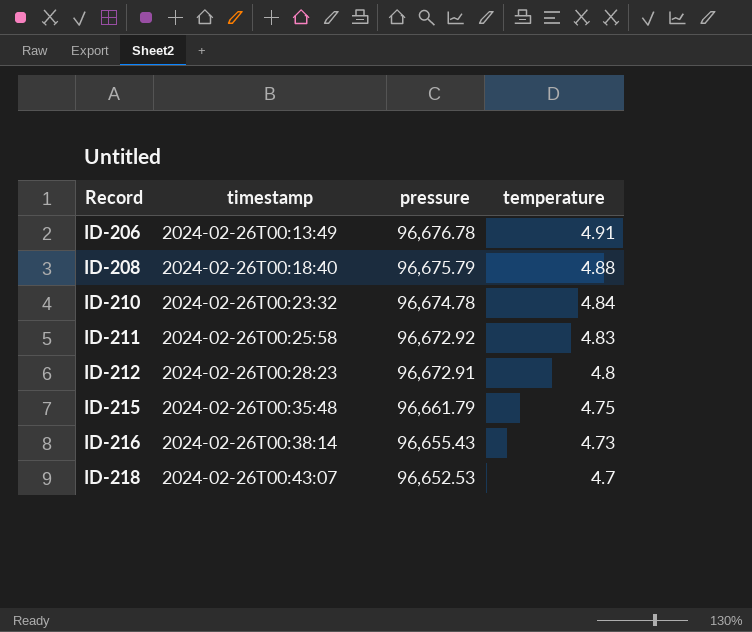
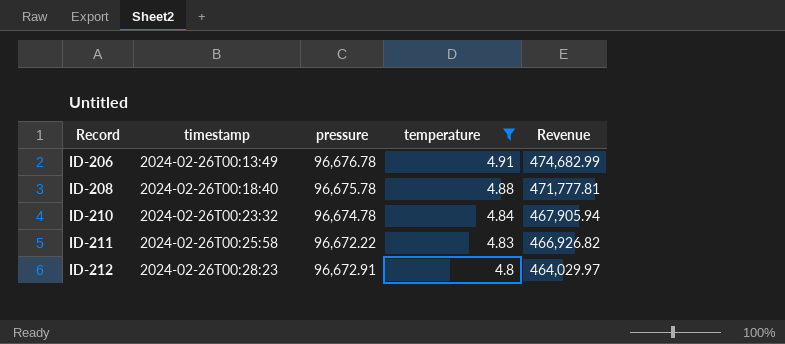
filter: none -> temperature >= 4.8
column Revenue | formula: none -> [pressure] * [temperature]
ID-208 | pressure: 96,675.79 -> 96,675.78
ID-211 | pressure: 96,672.92 -> 96,672.22

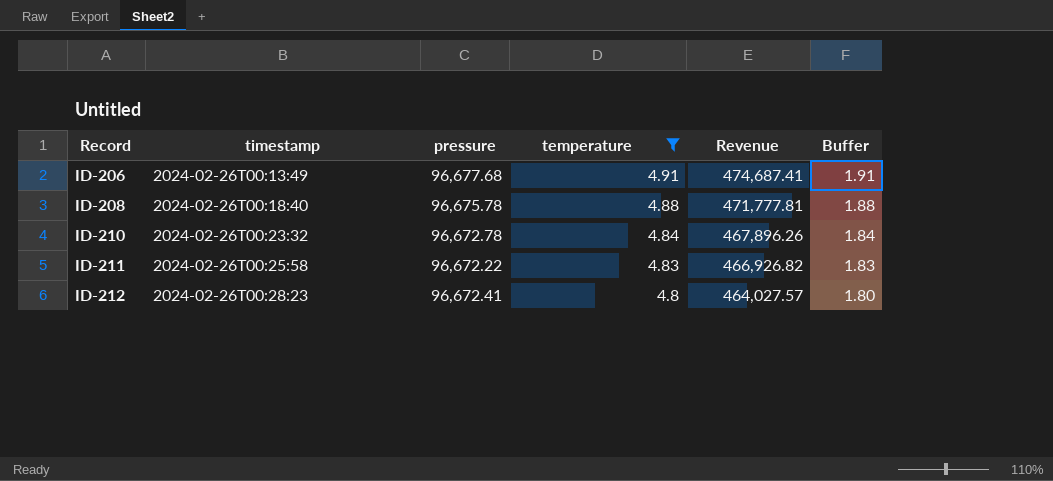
column Buffer | formula: none -> [temperature] - 3
ID-206 | pressure: 96,676.78 -> 96,677.68
ID-206 | Revenue: 474,682.99 -> 474,687.41
ID-210 | pressure: 96,674.78 -> 96,672.78
ID-210 | Revenue: 467,905.94 -> 467,896.26
ID-212 | pressure: 96,672.91 -> 96,672.41
ID-212 | Revenue: 464,029.97 -> 464,027.57

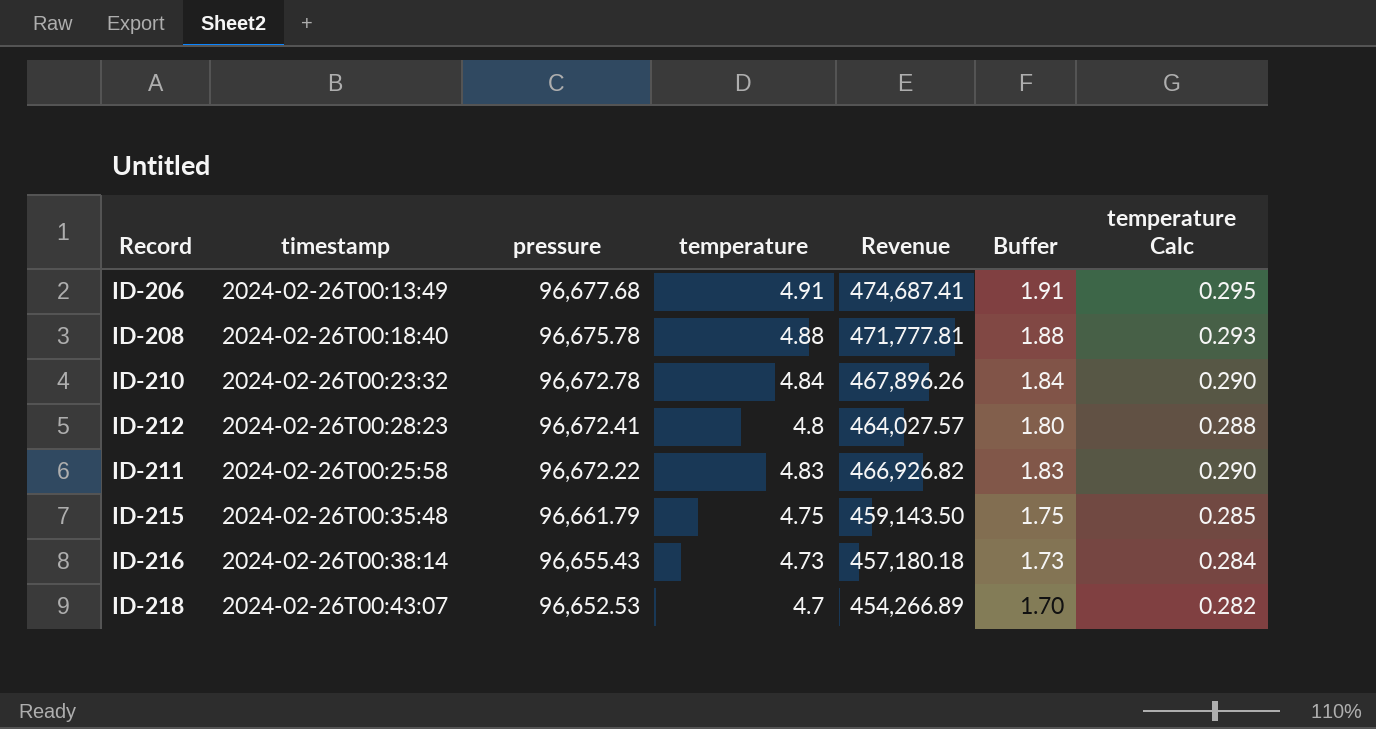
filter: temperature >= 4.8 -> none
row order: Record ascending -> pressure descending
column temperature Calc | formula: none -> [temperature] * 0.06

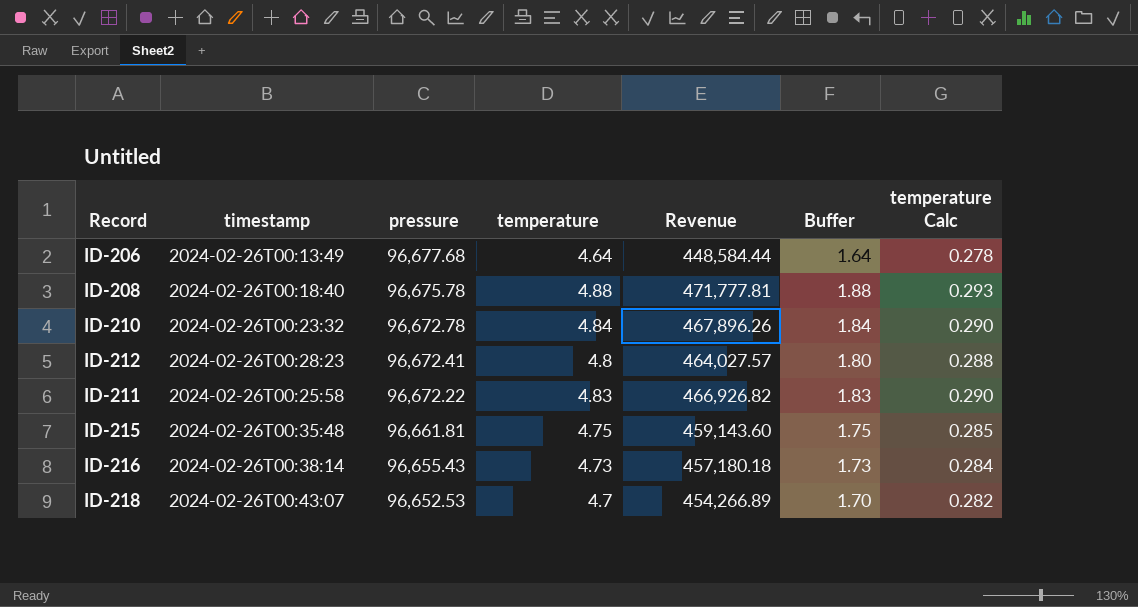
ID-206 | temperature: 4.91 -> 4.64
ID-206 | Revenue: 474,687.41 -> 448,584.44
ID-206 | Buffer: 1.91 -> 1.64
ID-206 | temperature Calc: 0.295 -> 0.278
ID-215 | pressure: 96,661.79 -> 96,661.81
ID-215 | Revenue: 459,143.50 -> 459,143.60

